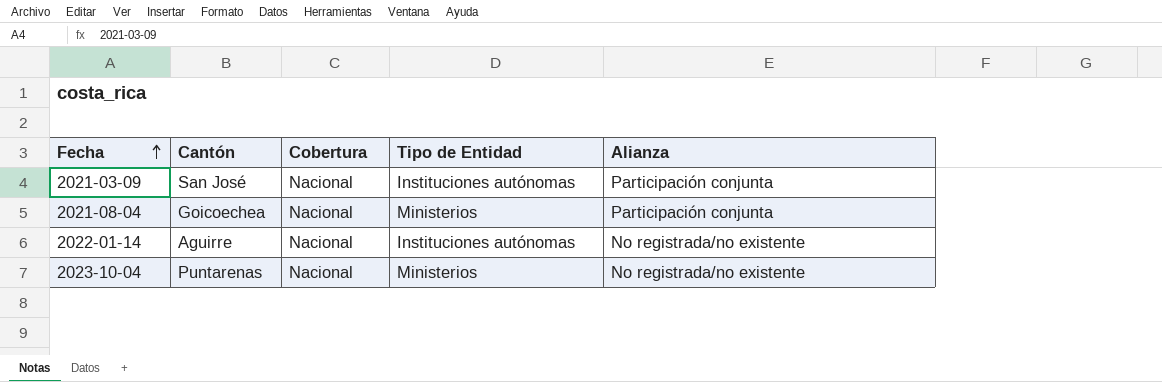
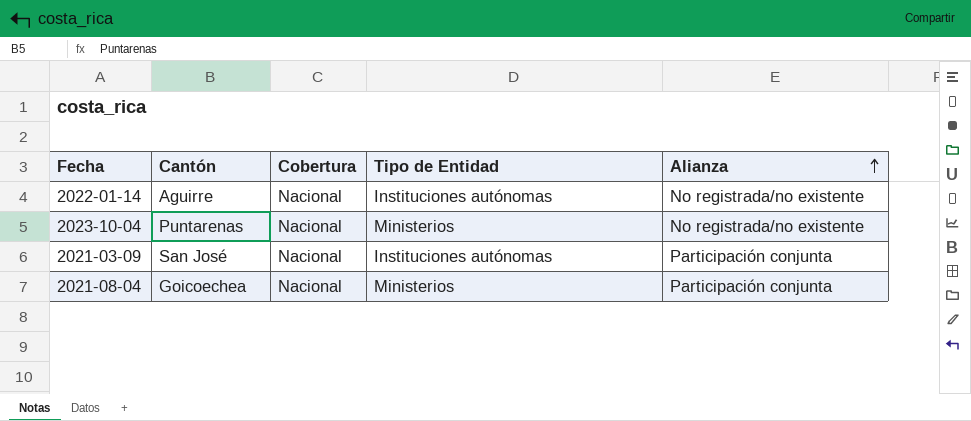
row order: Fecha ascending -> Alianza ascending

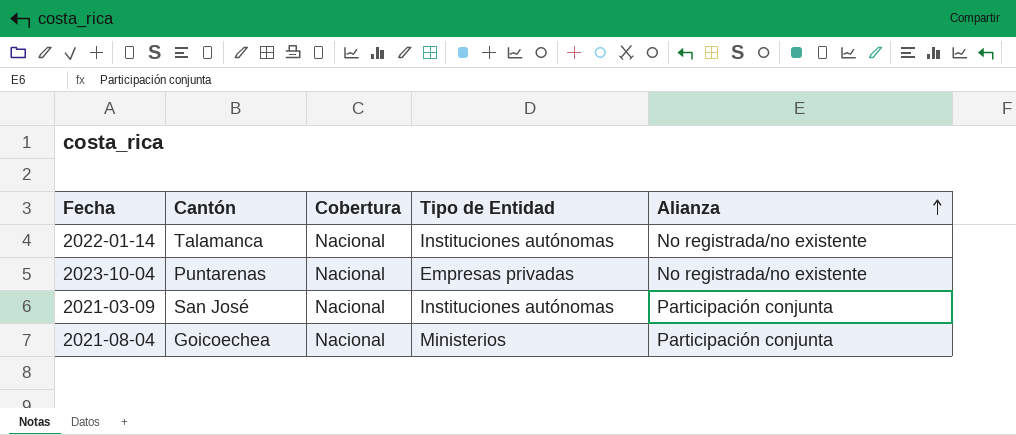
2022-01-14 | Cantón: Aguirre -> Talamanca
2023-10-04 | Tipo de Entidad: Ministerios -> Empresas privadas

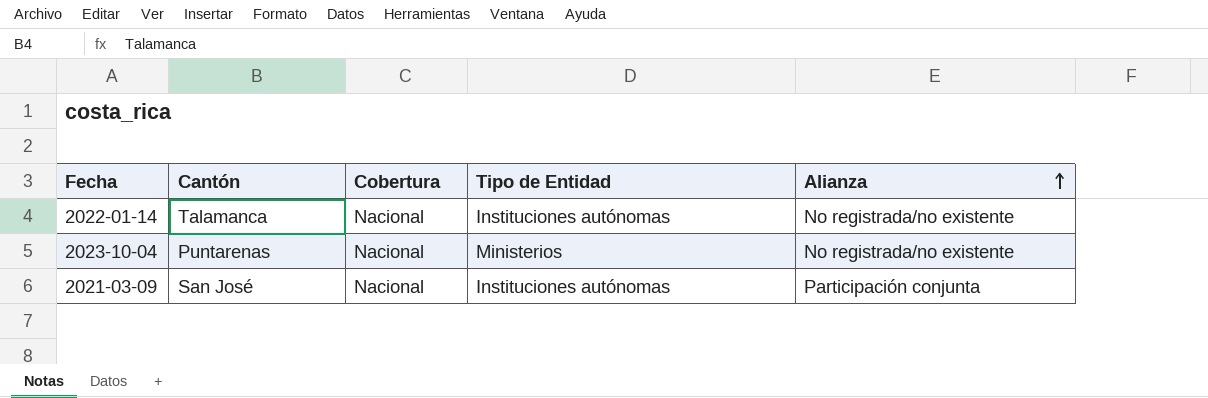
row 2021-08-04: Goicoechea | Nacional | Ministerios | Participación conjunta -> none
2023-10-04 | Tipo de Entidad: Empresas privadas -> Ministerios

